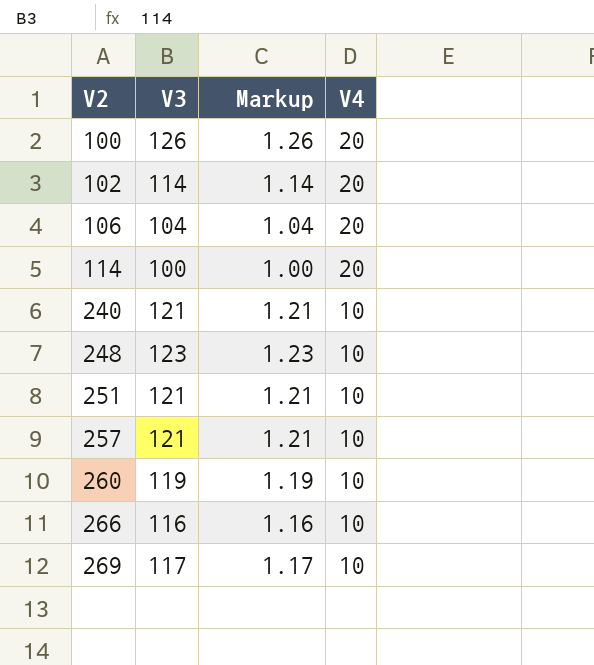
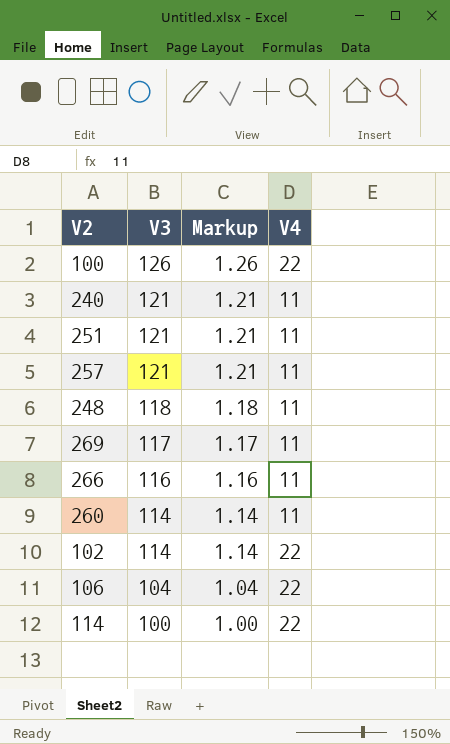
row order: V2 ascending -> V3 descending
100 | V4: 20 -> 22
240 | V4: 10 -> 11
251 | V4: 10 -> 11
257 | V4: 10 -> 11
248 | V3: 123 -> 118
248 | Markup: 1.23 -> 1.18
248 | V4: 10 -> 11
269 | V4: 10 -> 11
266 | V4: 10 -> 11
260 | V3: 119 -> 114
260 | Markup: 1.19 -> 1.14
260 | V4: 10 -> 11
102 | V4: 20 -> 22
106 | V4: 20 -> 22
114 | V4: 20 -> 22

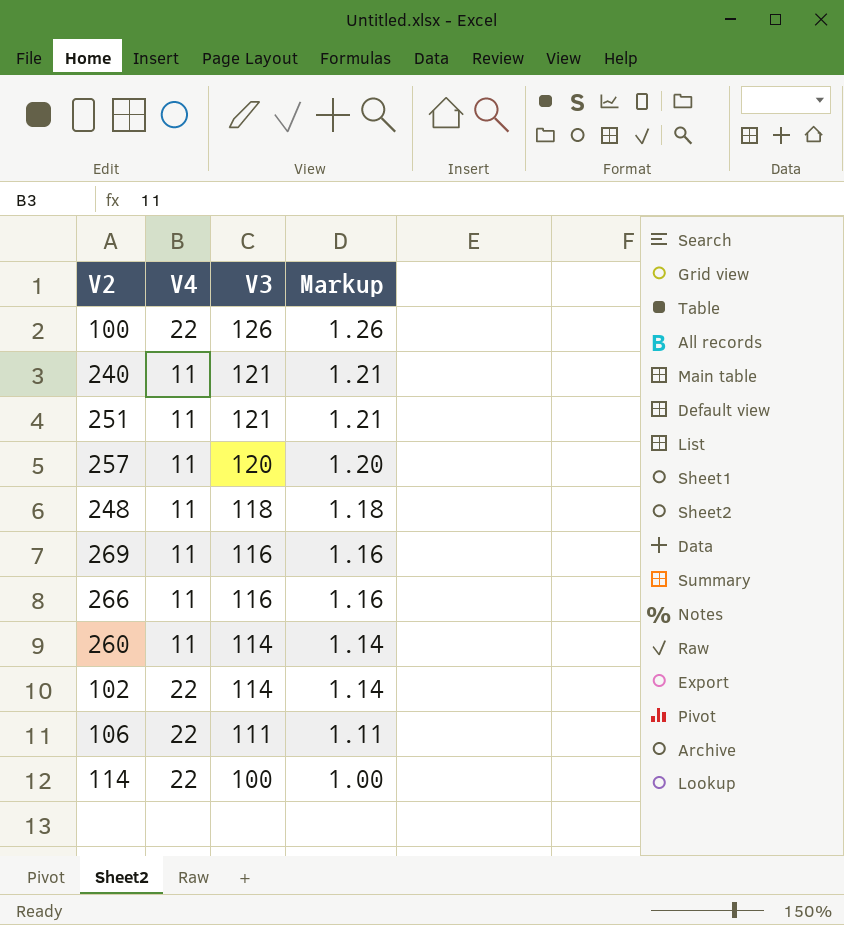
column V4 | position: 4 -> 2
257 | V3: 121 -> 120
257 | Markup: 1.21 -> 1.20
269 | V3: 117 -> 116
269 | Markup: 1.17 -> 1.16
106 | V3: 104 -> 111
106 | Markup: 1.04 -> 1.11

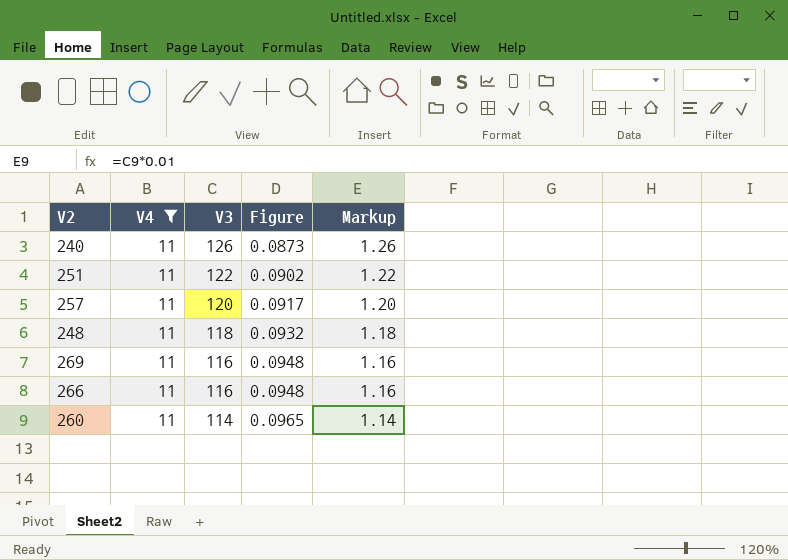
filter: none -> V4 = 11
column Figure | formula: none -> [V4] / [V3]
240 | V3: 121 -> 126
240 | Markup: 1.21 -> 1.26
251 | V3: 121 -> 122
251 | Markup: 1.21 -> 1.22

